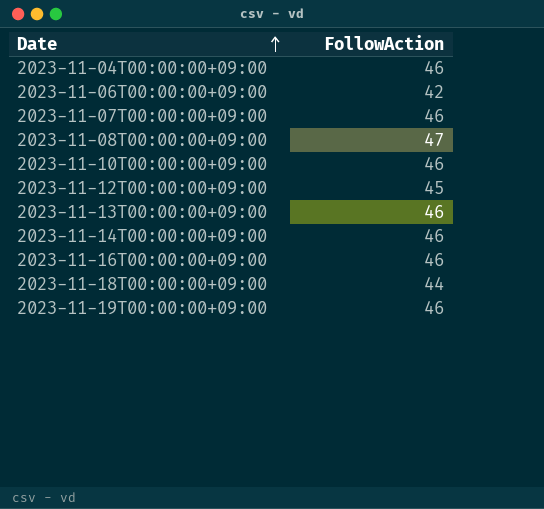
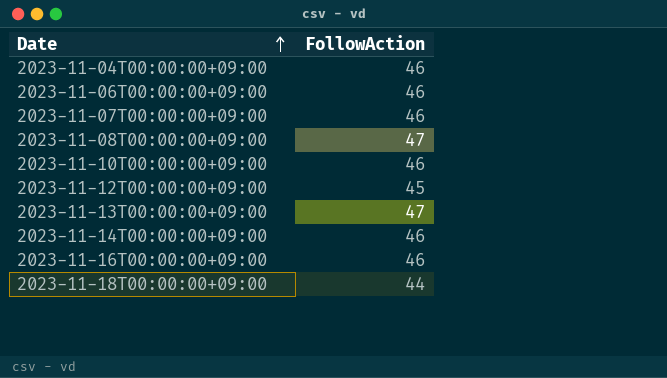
row 2023-11-19T00:00:00+09:00: 46 -> none
2023-11-06T00:00:00+09:00 | FollowAction: 42 -> 46
2023-11-13T00:00:00+09:00 | FollowAction: 46 -> 47

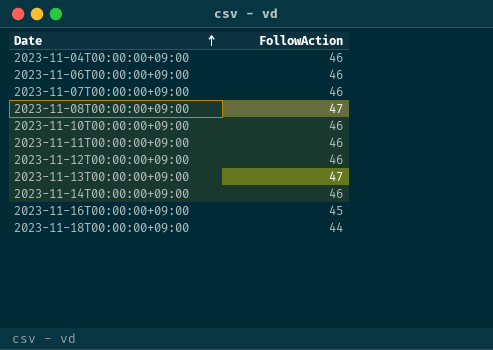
row 2023-11-11T00:00:00+09:00: none -> 46
2023-11-12T00:00:00+09:00 | FollowAction: 45 -> 46
2023-11-16T00:00:00+09:00 | FollowAction: 46 -> 45

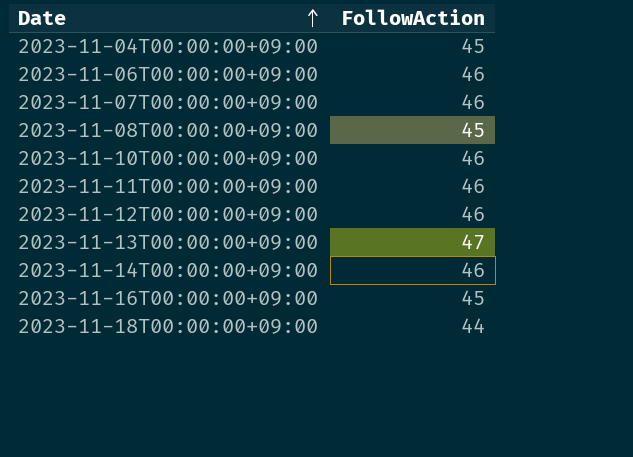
2023-11-04T00:00:00+09:00 | FollowAction: 46 -> 45
2023-11-08T00:00:00+09:00 | FollowAction: 47 -> 45

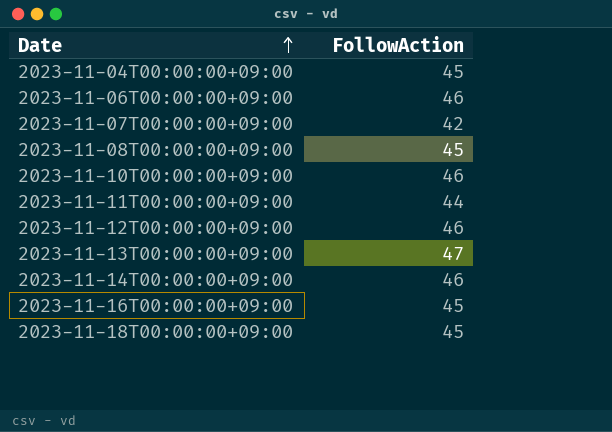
2023-11-07T00:00:00+09:00 | FollowAction: 46 -> 42
2023-11-11T00:00:00+09:00 | FollowAction: 46 -> 44
2023-11-18T00:00:00+09:00 | FollowAction: 44 -> 45

